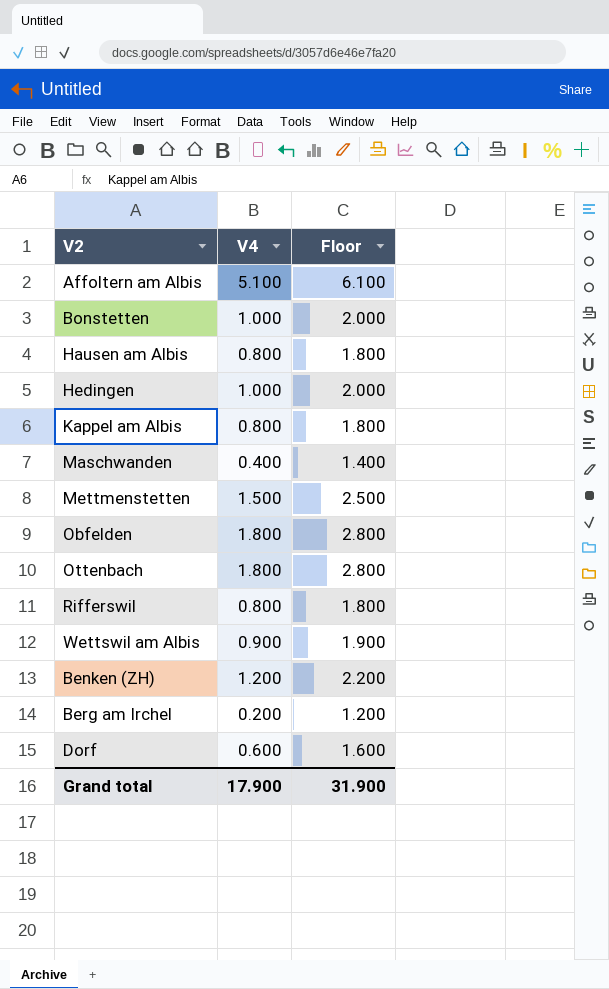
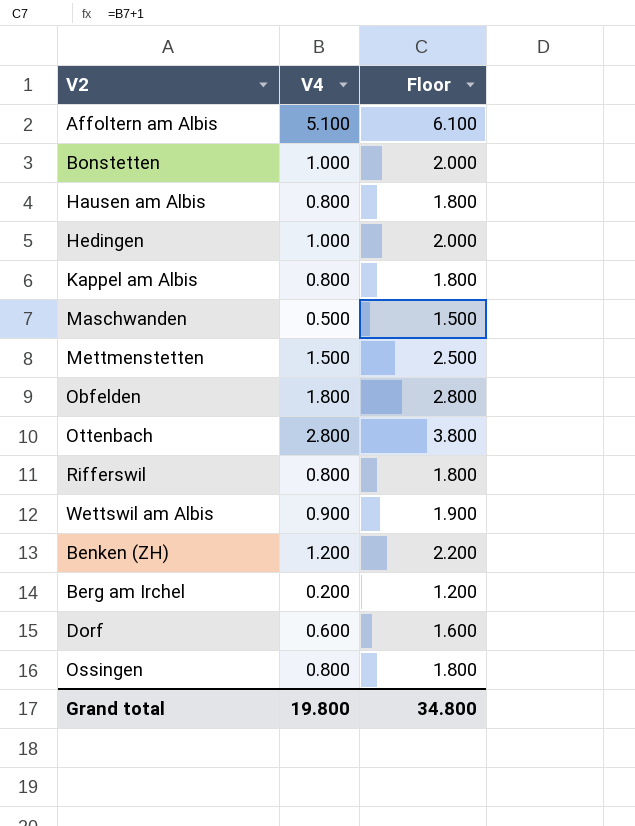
Maschwanden | V4: 0.400 -> 0.500
Maschwanden | Floor: 1.400 -> 1.500
Ottenbach | V4: 1.800 -> 2.800
Ottenbach | Floor: 2.800 -> 3.800
row Ossingen: none -> 0.800 | 1.800
Grand total | V4: 17.900 -> 19.800
Grand total | Floor: 31.900 -> 34.800

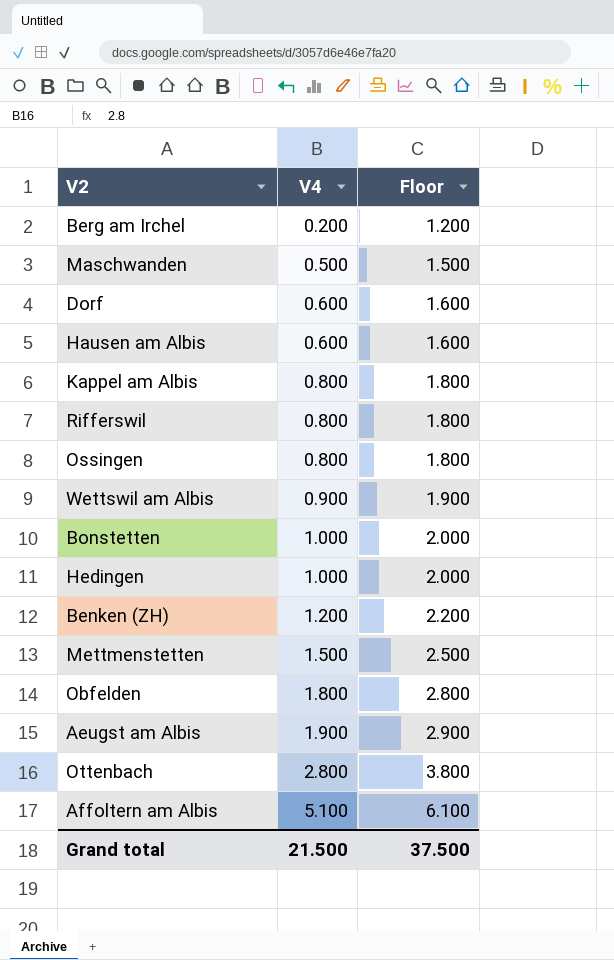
row order: none -> V4 ascending
Hausen am Albis | V4: 0.800 -> 0.600
Hausen am Albis | Floor: 1.800 -> 1.600
row Aeugst am Albis: none -> 1.900 | 2.900
Grand total | V4: 19.800 -> 21.500
Grand total | Floor: 34.800 -> 37.500

